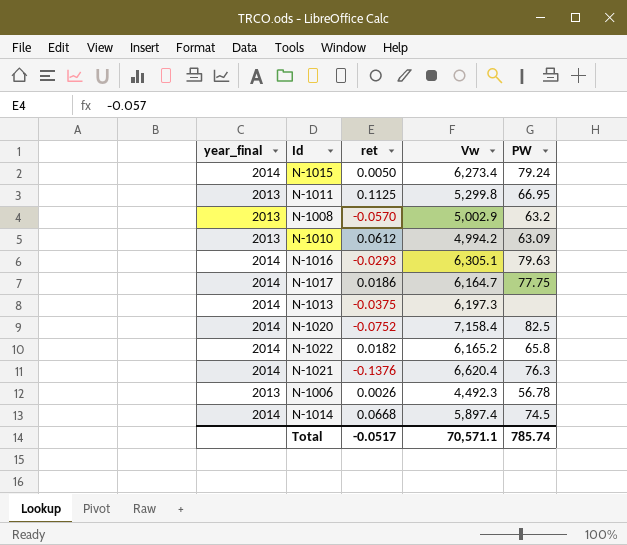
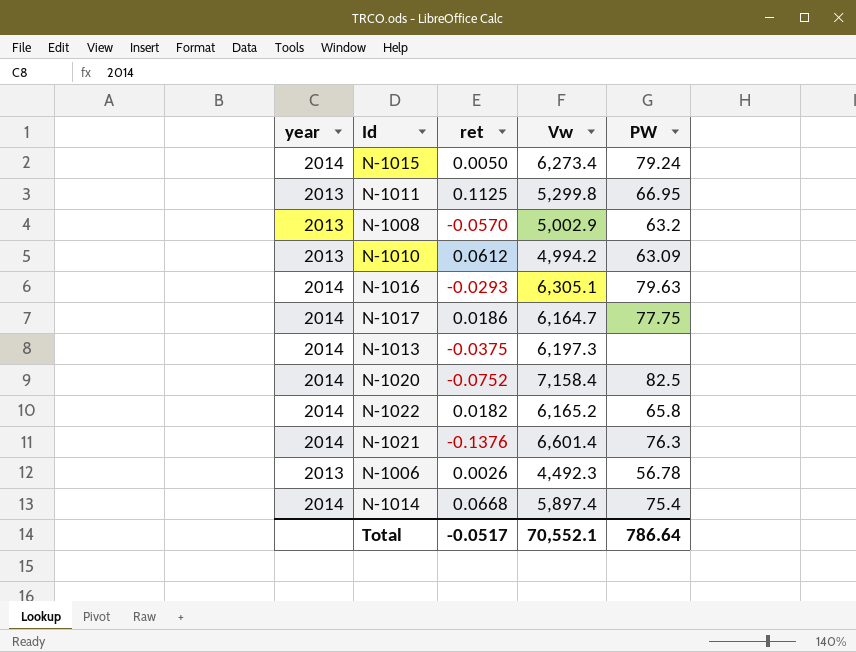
column name: year_final -> year
N-1021 | Vw: 6,620.4 -> 6,601.4
N-1014 | PW: 74.5 -> 75.4
Total | Vw: 70,571.1 -> 70,552.1
Total | PW: 785.74 -> 786.64

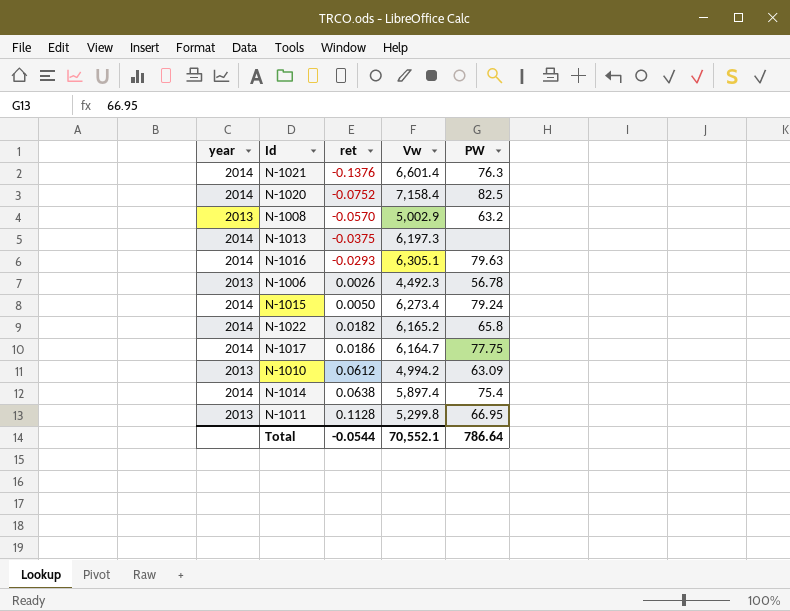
row order: none -> ret ascending
N-1014 | ret: 0.0668 -> 0.0638
N-1011 | ret: 0.1125 -> 0.1128
Total | ret: -0.0517 -> -0.0544

